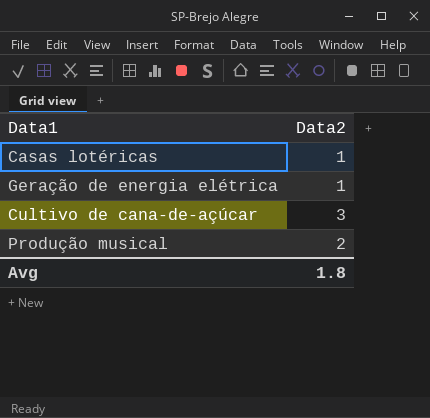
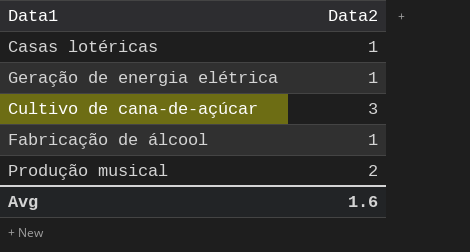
row Fabricação de álcool: none -> 1
Avg | Data2: 1.8 -> 1.6

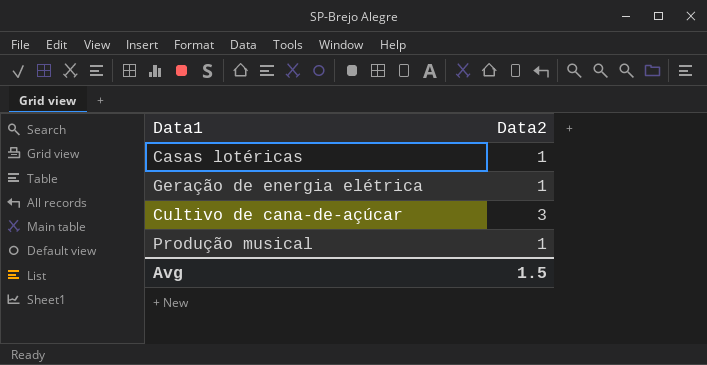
row Fabricação de álcool: 1 -> none
Produção musical | Data2: 2 -> 1
Avg | Data2: 1.6 -> 1.5

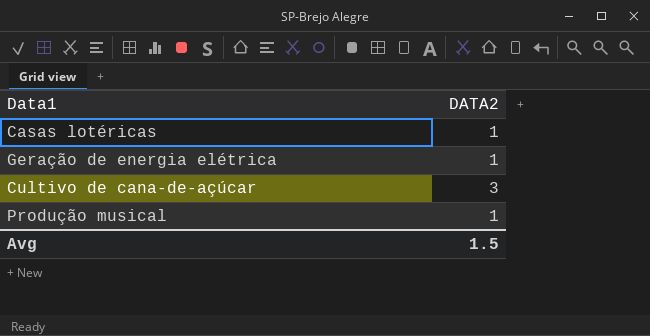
column name: Data2 -> DATA2

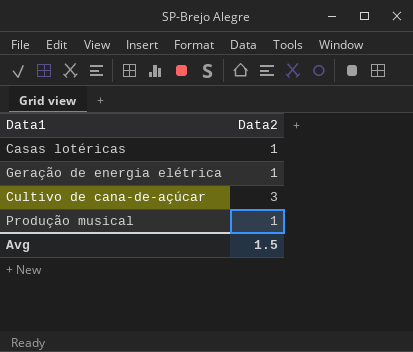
column name: DATA2 -> Data2

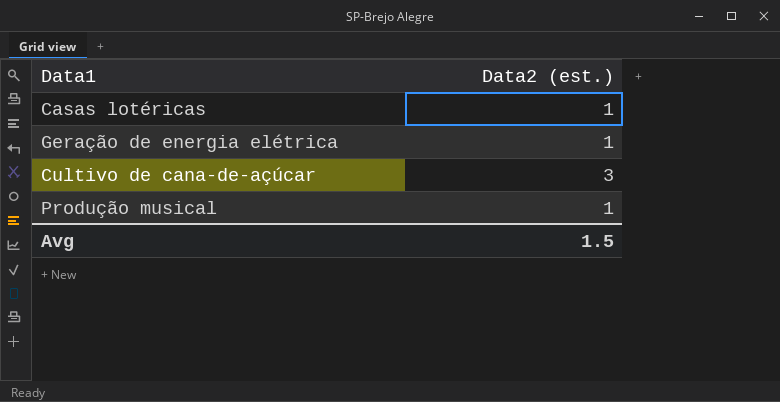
column name: Data2 -> Data2 (est.)

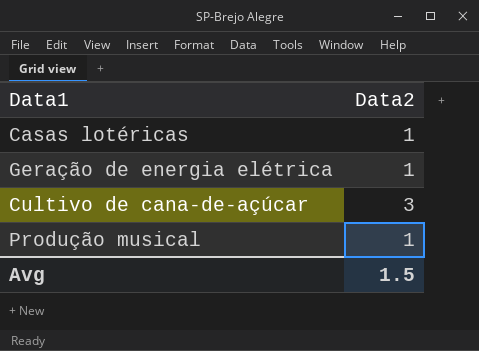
column name: Data2 (est.) -> Data2

